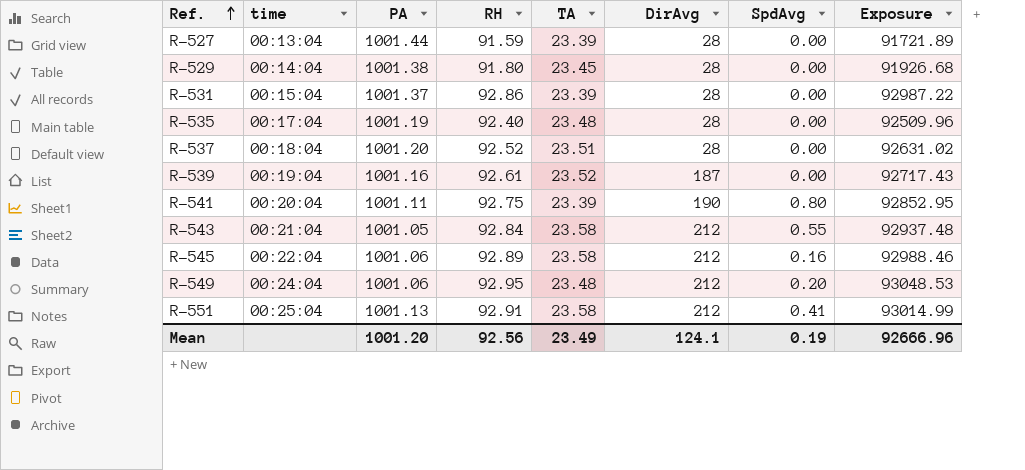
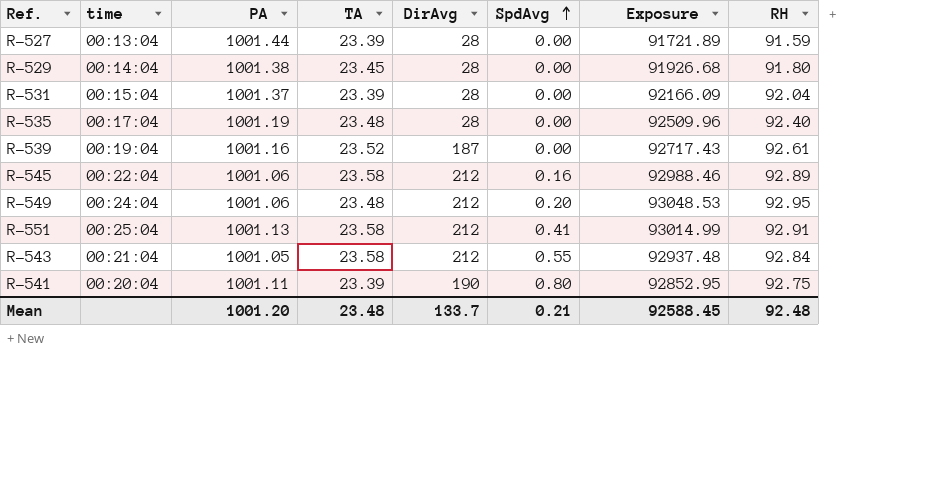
row order: Ref. ascending -> SpdAvg ascending
column RH | position: 4 -> 8
row R-537: 00:18:04 | 1001.20 | 92.52 | 23.51 | 28 | 0.00 | 92631.02 -> none
R-531 | Exposure: 92987.22 -> 92166.09
R-531 | RH: 92.86 -> 92.04
Mean | TA: 23.49 -> 23.48
Mean | DirAvg: 124.1 -> 133.7
Mean | SpdAvg: 0.19 -> 0.21
Mean | Exposure: 92666.96 -> 92588.45
Mean | RH: 92.56 -> 92.48

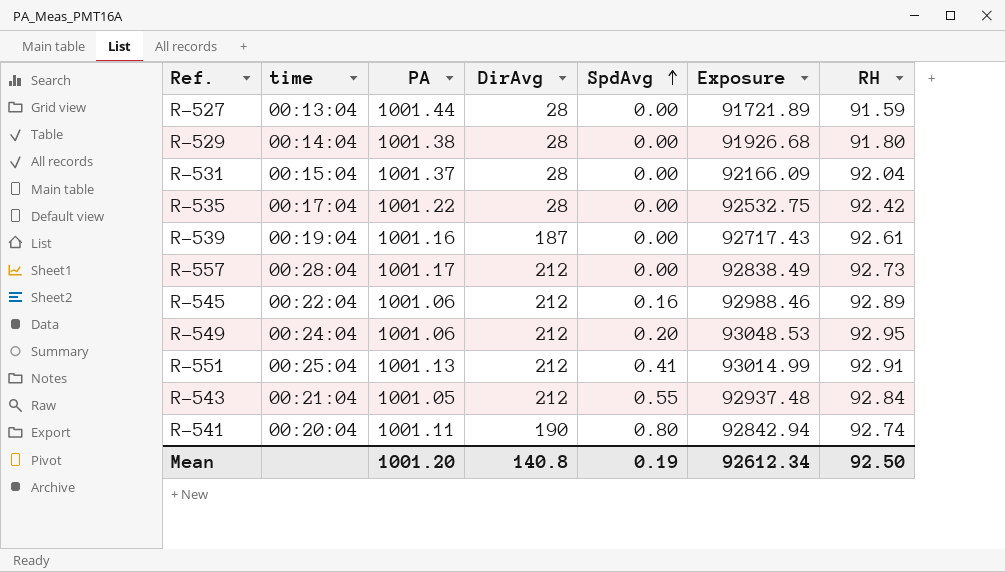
column TA | position: 4 -> none
R-535 | PA: 1001.19 -> 1001.22
R-535 | Exposure: 92509.96 -> 92532.75
R-535 | RH: 92.40 -> 92.42
row R-557: none -> 00:28:04 | 1001.17 | 212 | 0.00 | 92838.49 | 92.73
R-541 | Exposure: 92852.95 -> 92842.94
R-541 | RH: 92.75 -> 92.74
Mean | DirAvg: 133.7 -> 140.8
Mean | SpdAvg: 0.21 -> 0.19
Mean | Exposure: 92588.45 -> 92612.34
Mean | RH: 92.48 -> 92.50

